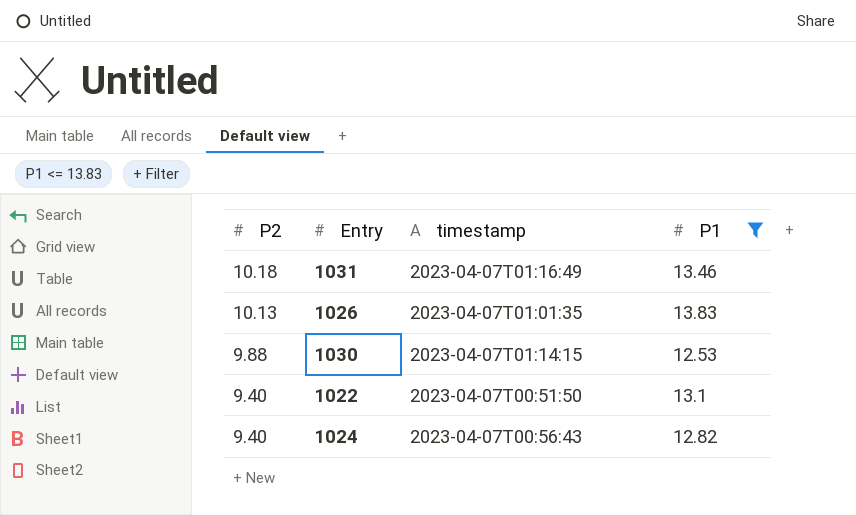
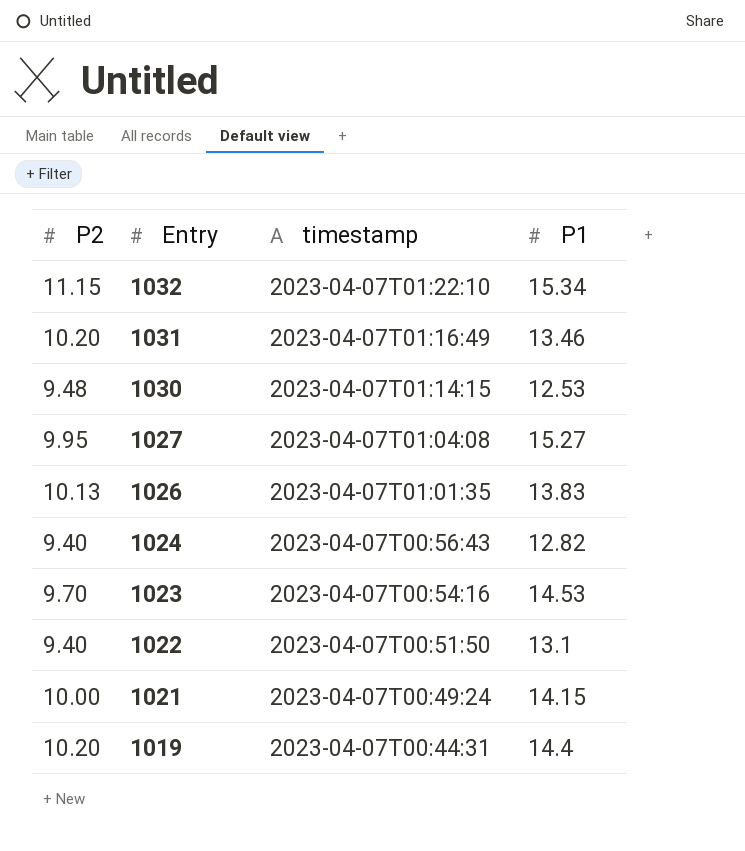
filter: P1 <= 13.83 -> none
row order: P2 descending -> Entry descending
1031 | P2: 10.18 -> 10.20
1030 | P2: 9.88 -> 9.48

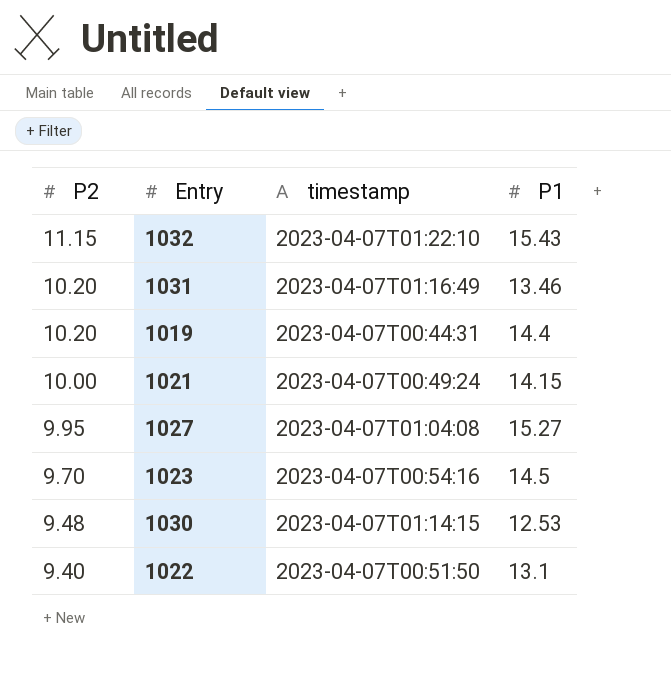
row order: Entry descending -> P2 descending
row 1026: 10.13 | 2023-04-07T01:01:35 | 13.83 -> none
row 1024: 9.40 | 2023-04-07T00:56:43 | 12.82 -> none
1032 | P1: 15.34 -> 15.43
1023 | P1: 14.53 -> 14.5

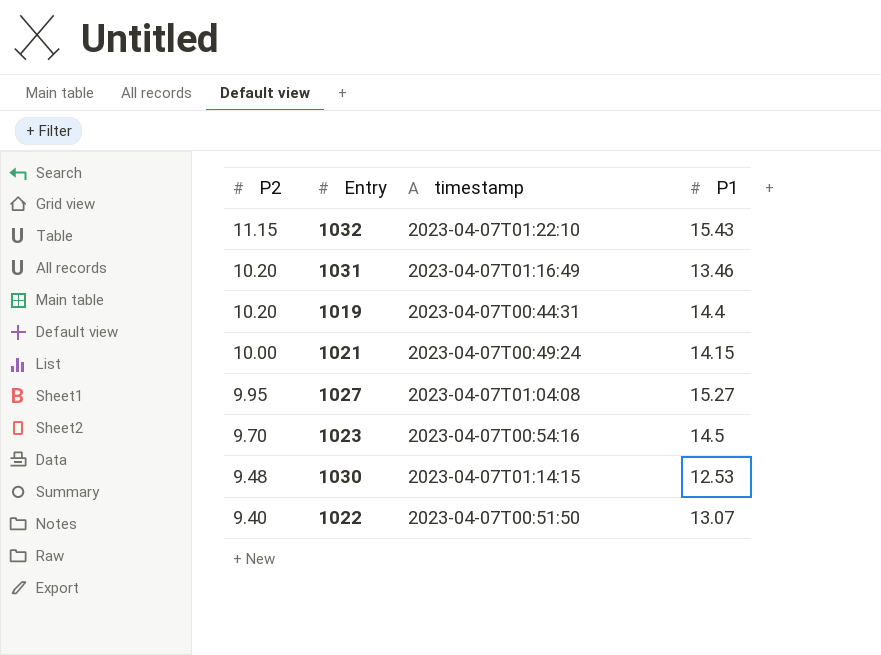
1022 | P1: 13.1 -> 13.07

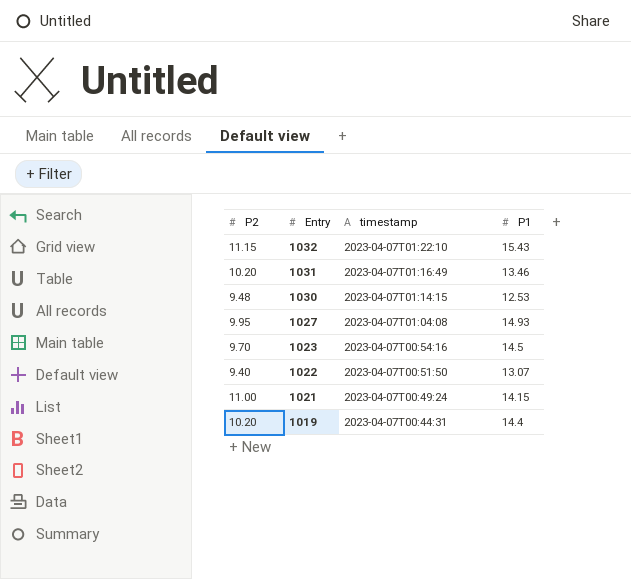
row order: P2 descending -> Entry descending
1027 | P1: 15.27 -> 14.93
1021 | P2: 10.00 -> 11.00

